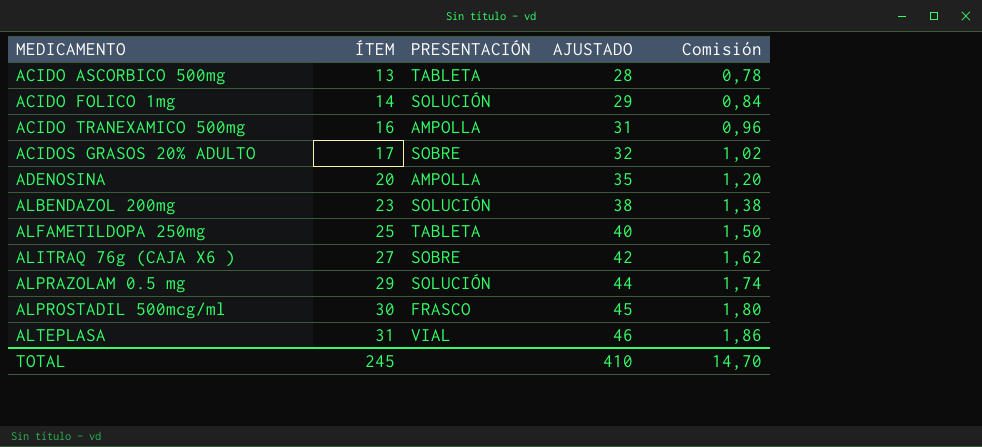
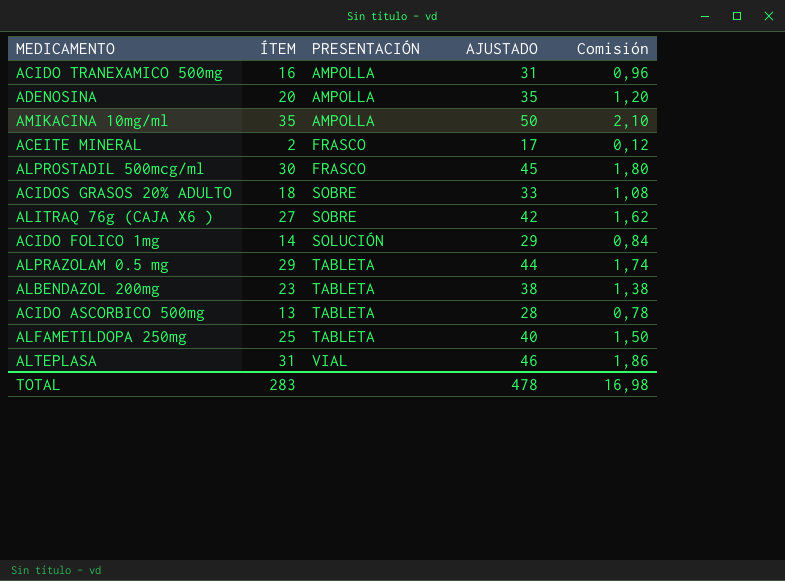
row order: MEDICAMENTO ascending -> PRESENTACIÓN ascending
row AMIKACINA 10mg/ml: none -> 35 | AMPOLLA | 50 | 2,10
row ACEITE MINERAL: none -> 2 | FRASCO | 17 | 0,12
ACIDOS GRASOS 20% ADULTO | ÍTEM: 17 -> 18
ACIDOS GRASOS 20% ADULTO | AJUSTADO: 32 -> 33
ACIDOS GRASOS 20% ADULTO | Comisión: 1,02 -> 1,08
ALPRAZOLAM 0.5 mg | PRESENTACIÓN: SOLUCIÓN -> TABLETA
ALBENDAZOL 200mg | PRESENTACIÓN: SOLUCIÓN -> TABLETA
TOTAL | ÍTEM: 245 -> 283
TOTAL | AJUSTADO: 410 -> 478
TOTAL | Comisión: 14,70 -> 16,98

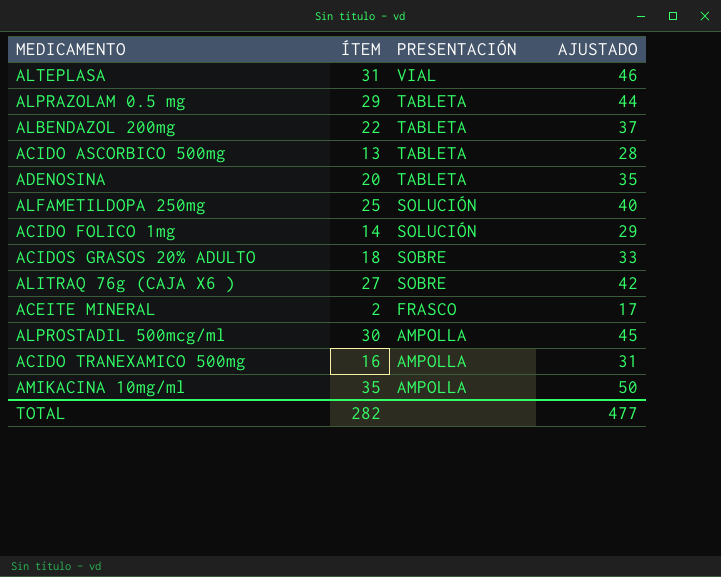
row order: PRESENTACIÓN ascending -> PRESENTACIÓN descending
column Comisión | formula: [ÍTEM] * 0,06 -> none
ALBENDAZOL 200mg | ÍTEM: 23 -> 22
ALBENDAZOL 200mg | AJUSTADO: 38 -> 37
ADENOSINA | PRESENTACIÓN: AMPOLLA -> TABLETA
ALFAMETILDOPA 250mg | PRESENTACIÓN: TABLETA -> SOLUCIÓN
ALPROSTADIL 500mcg/ml | PRESENTACIÓN: FRASCO -> AMPOLLA
TOTAL | ÍTEM: 283 -> 282
TOTAL | AJUSTADO: 478 -> 477

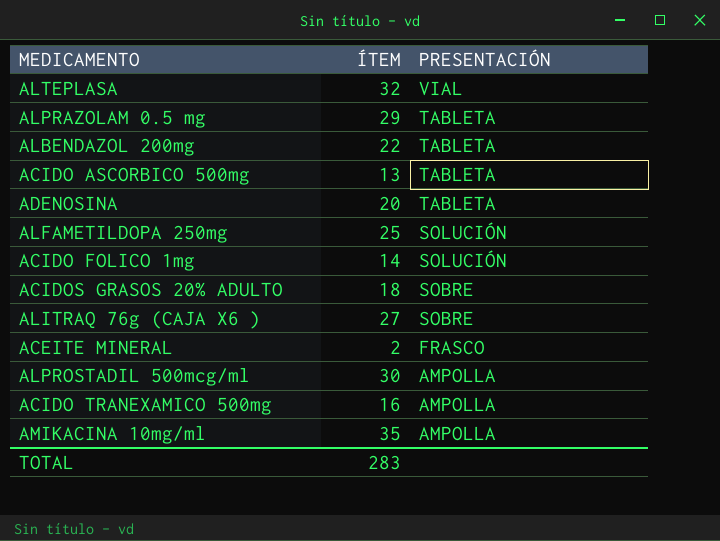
column AJUSTADO | formula: [ÍTEM] + 15 -> none
ALTEPLASA | ÍTEM: 31 -> 32
TOTAL | ÍTEM: 282 -> 283

